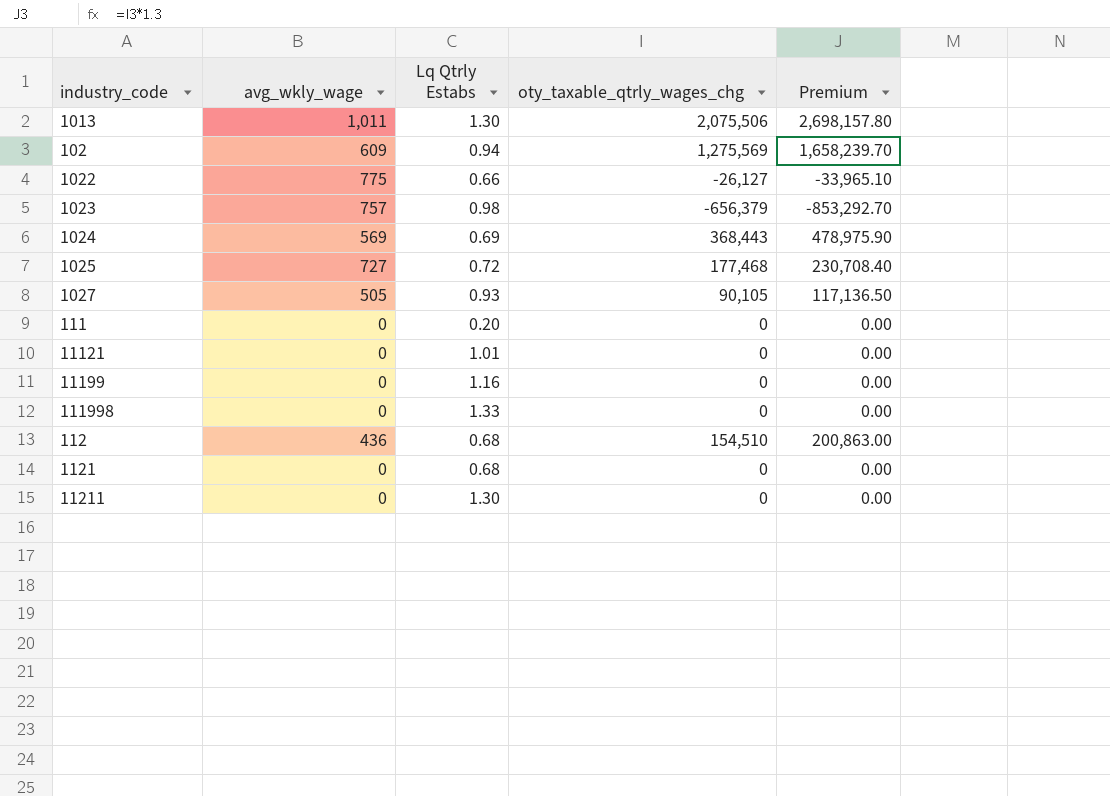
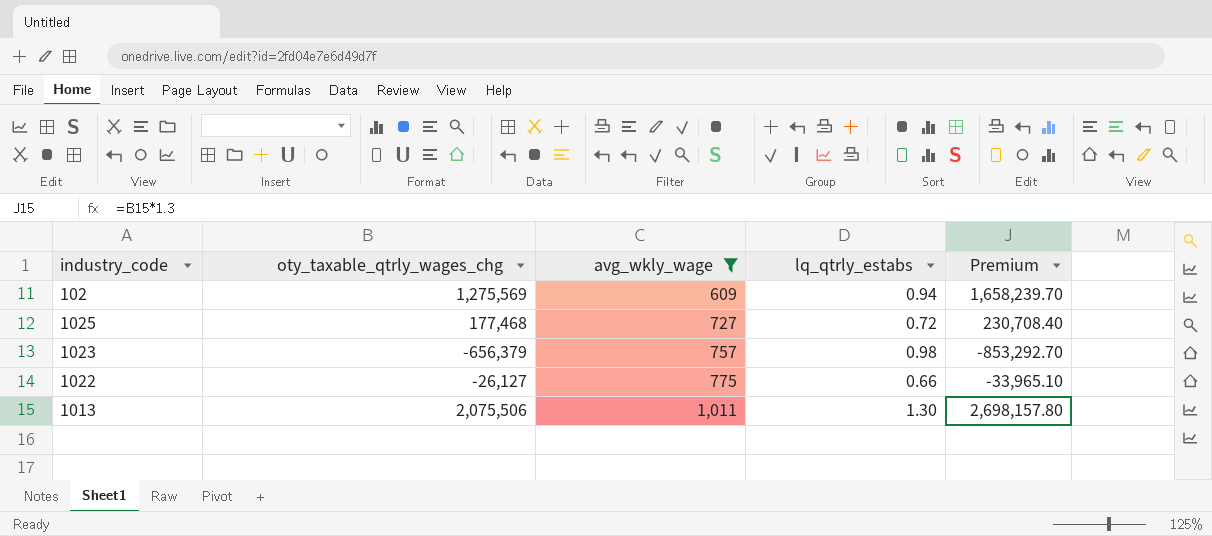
filter: none -> avg_wkly_wage >= 609
row order: none -> avg_wkly_wage ascending
column oty_taxable_qtrly_wages_chg | position: 4 -> 2
column name: Lq Qtrly Estabs -> lq_qtrly_estabs

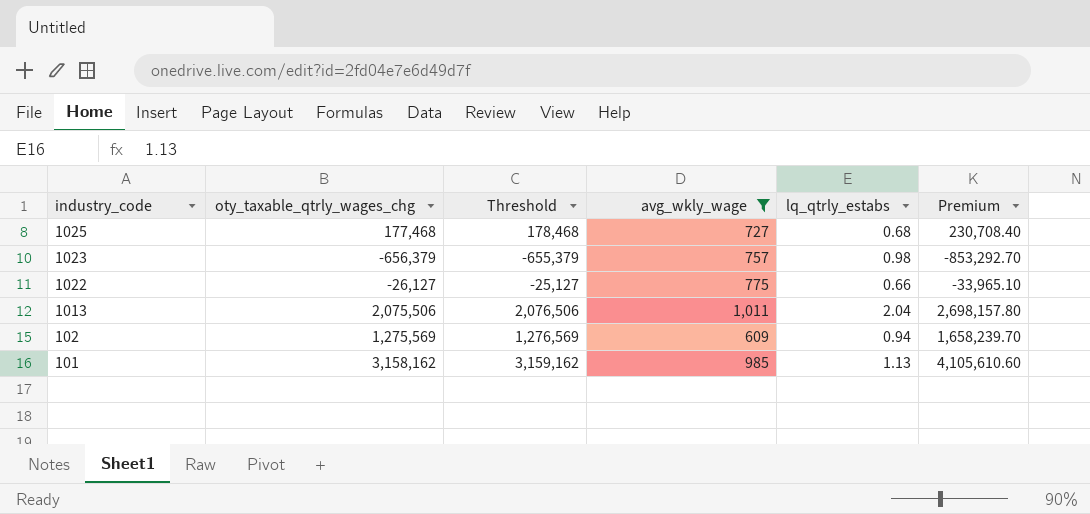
row order: avg_wkly_wage ascending -> industry_code descending
column Threshold | formula: none -> [oty_taxable_qtrly_wages_chg] + 1000
1025 | lq_qtrly_estabs: 0.72 -> 0.68
1013 | lq_qtrly_estabs: 1.30 -> 2.04
row 101: none -> 3,158,162 | 3,159,162 | 985 | 1.13 | 4,105,610.60

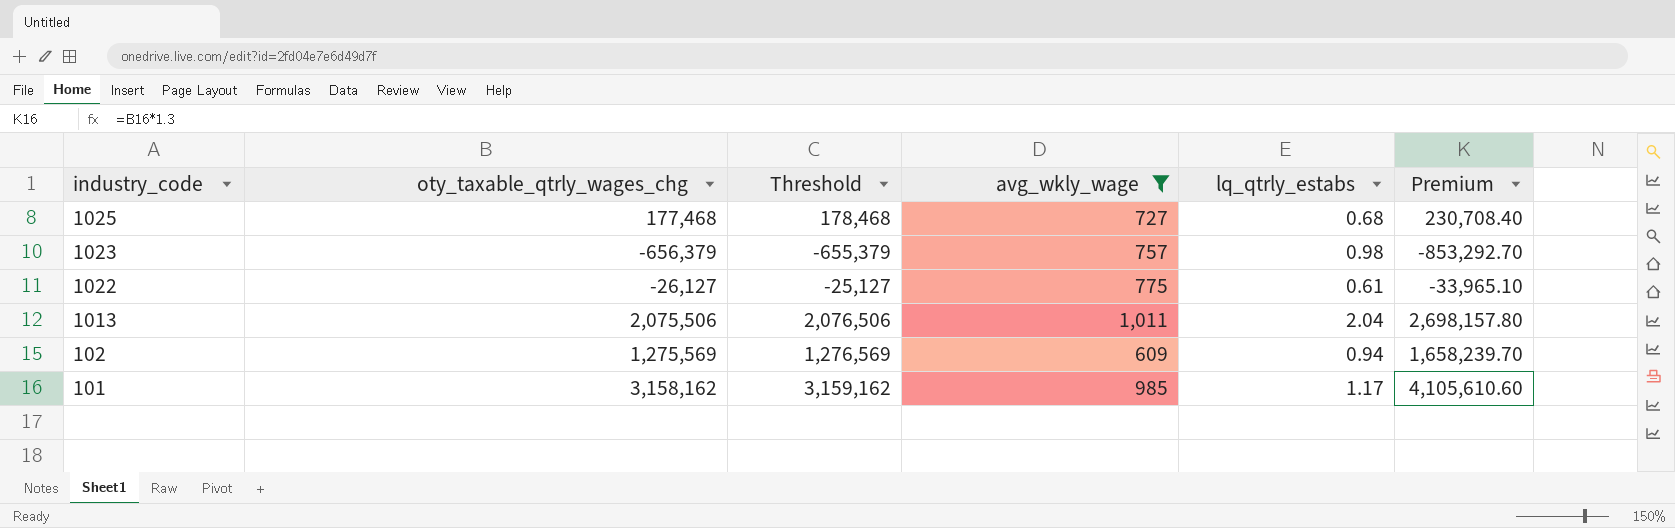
1022 | lq_qtrly_estabs: 0.66 -> 0.61
101 | lq_qtrly_estabs: 1.13 -> 1.17

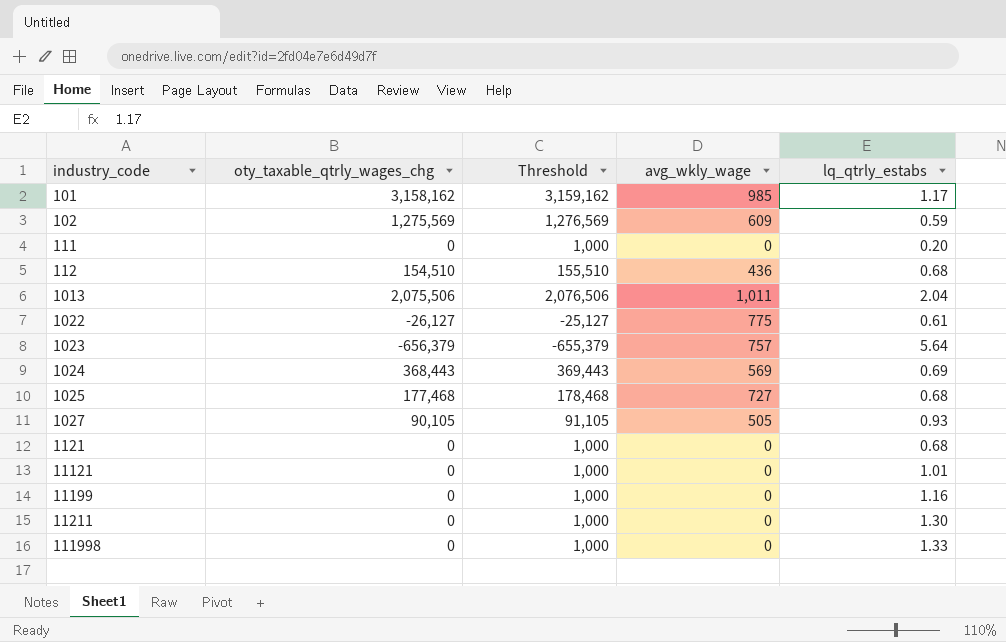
filter: avg_wkly_wage >= 609 -> none
row order: industry_code descending -> industry_code ascending
column Premium | formula: [oty_taxable_qtrly_wages_chg] * 1.3 -> none
102 | lq_qtrly_estabs: 0.94 -> 0.59
1023 | lq_qtrly_estabs: 0.98 -> 5.64

